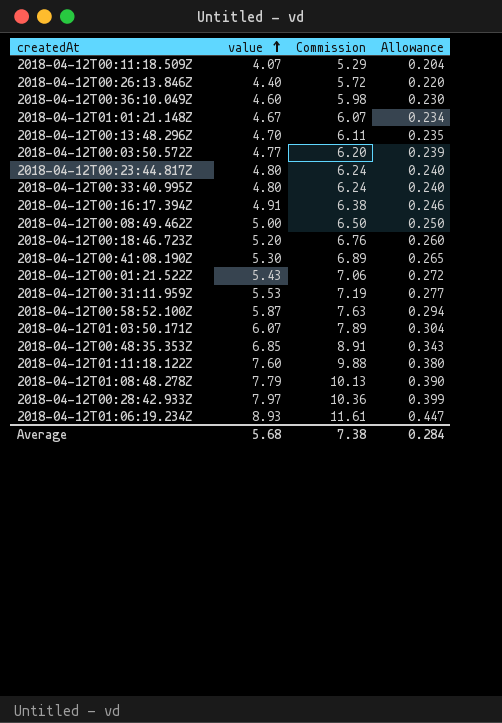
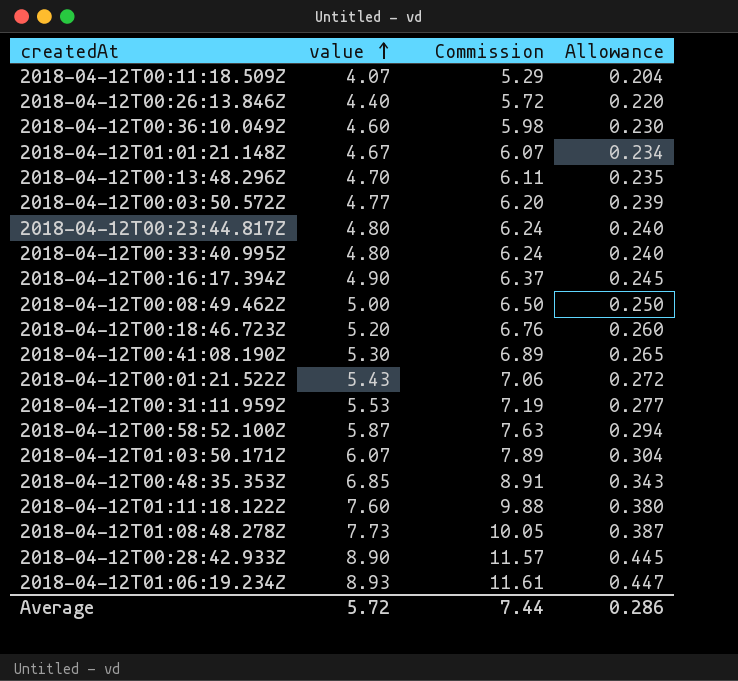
2018-04-12T00:16:17.394Z | value: 4.91 -> 4.90
2018-04-12T00:16:17.394Z | Commission: 6.38 -> 6.37
2018-04-12T00:16:17.394Z | Allowance: 0.246 -> 0.245
2018-04-12T01:08:48.278Z | value: 7.79 -> 7.73
2018-04-12T01:08:48.278Z | Commission: 10.13 -> 10.05
2018-04-12T01:08:48.278Z | Allowance: 0.390 -> 0.387
2018-04-12T00:28:42.933Z | value: 7.97 -> 8.90
2018-04-12T00:28:42.933Z | Commission: 10.36 -> 11.57
2018-04-12T00:28:42.933Z | Allowance: 0.399 -> 0.445
Average | value: 5.68 -> 5.72
Average | Commission: 7.38 -> 7.44
Average | Allowance: 0.284 -> 0.286

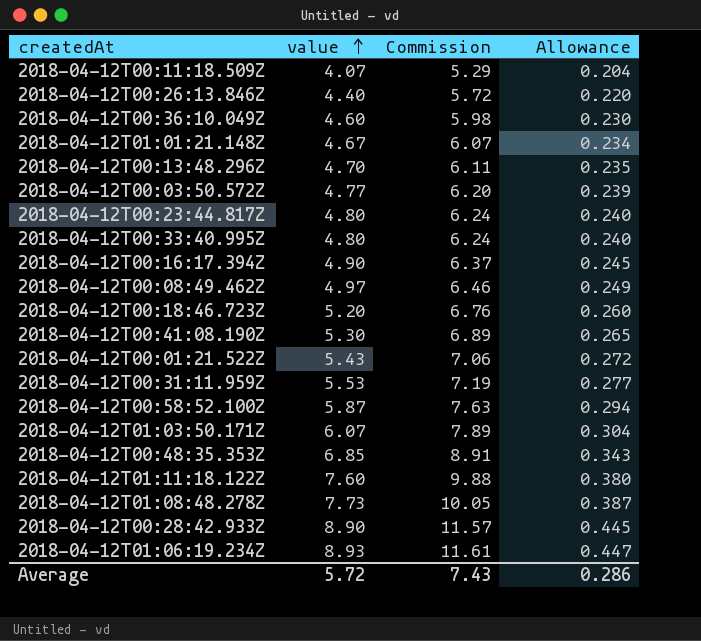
2018-04-12T00:08:49.462Z | value: 5.00 -> 4.97
2018-04-12T00:08:49.462Z | Commission: 6.50 -> 6.46
2018-04-12T00:08:49.462Z | Allowance: 0.250 -> 0.249
Average | Commission: 7.44 -> 7.43

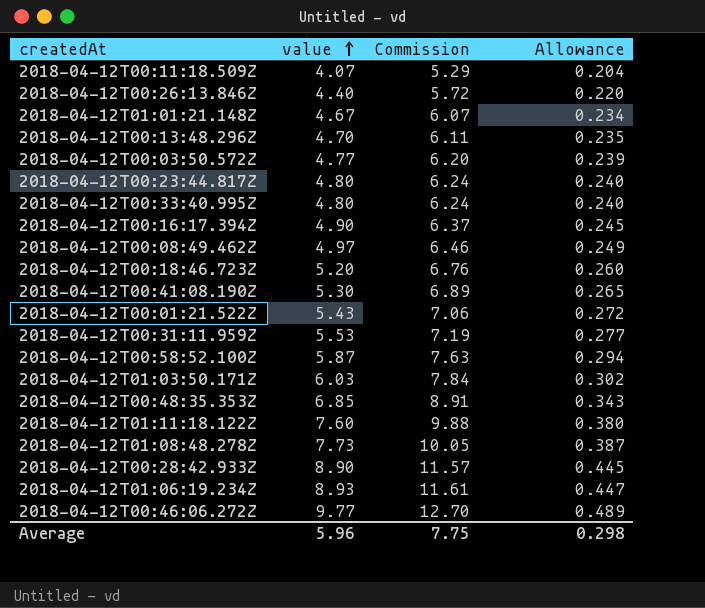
row 2018-04-12T00:36:10.049Z: 4.60 | 5.98 | 0.230 -> none
2018-04-12T01:03:50.171Z | value: 6.07 -> 6.03
2018-04-12T01:03:50.171Z | Commission: 7.89 -> 7.84
2018-04-12T01:03:50.171Z | Allowance: 0.304 -> 0.302
row 2018-04-12T00:46:06.272Z: none -> 9.77 | 12.70 | 0.489
Average | value: 5.72 -> 5.96
Average | Commission: 7.43 -> 7.75
Average | Allowance: 0.286 -> 0.298

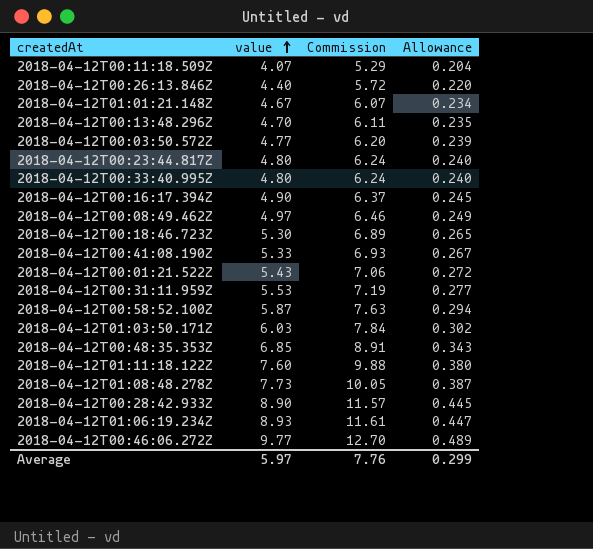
2018-04-12T00:18:46.723Z | value: 5.20 -> 5.30
2018-04-12T00:18:46.723Z | Commission: 6.76 -> 6.89
2018-04-12T00:18:46.723Z | Allowance: 0.260 -> 0.265
2018-04-12T00:41:08.190Z | value: 5.30 -> 5.33
2018-04-12T00:41:08.190Z | Commission: 6.89 -> 6.93
2018-04-12T00:41:08.190Z | Allowance: 0.265 -> 0.267
Average | value: 5.96 -> 5.97
Average | Commission: 7.75 -> 7.76
Average | Allowance: 0.298 -> 0.299

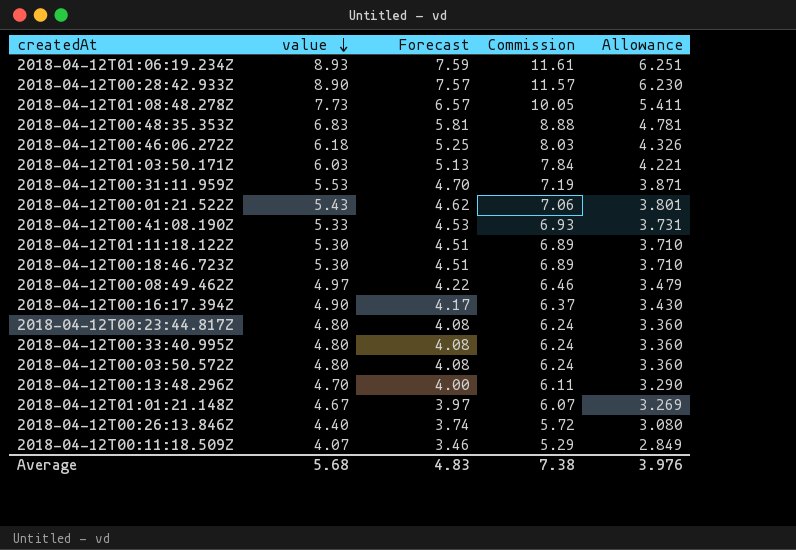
row order: value ascending -> value descending
column Forecast | formula: none -> [value] * 0.85
column Allowance | formula: [value] * 0.05 -> [value] * 0.7
row 2018-04-12T00:58:52.100Z: 5.87 | 7.63 | 0.294 -> none
2018-04-12T00:48:35.353Z | value: 6.85 -> 6.83
2018-04-12T00:48:35.353Z | Commission: 8.91 -> 8.88
2018-04-12T00:46:06.272Z | value: 9.77 -> 6.18
2018-04-12T00:46:06.272Z | Commission: 12.70 -> 8.03
2018-04-12T01:11:18.122Z | value: 7.60 -> 5.30
2018-04-12T01:11:18.122Z | Commission: 9.88 -> 6.89
2018-04-12T00:03:50.572Z | value: 4.77 -> 4.80
2018-04-12T00:03:50.572Z | Commission: 6.20 -> 6.24
Average | value: 5.97 -> 5.68
Average | Commission: 7.76 -> 7.38
Average | Allowance: 0.299 -> 3.976

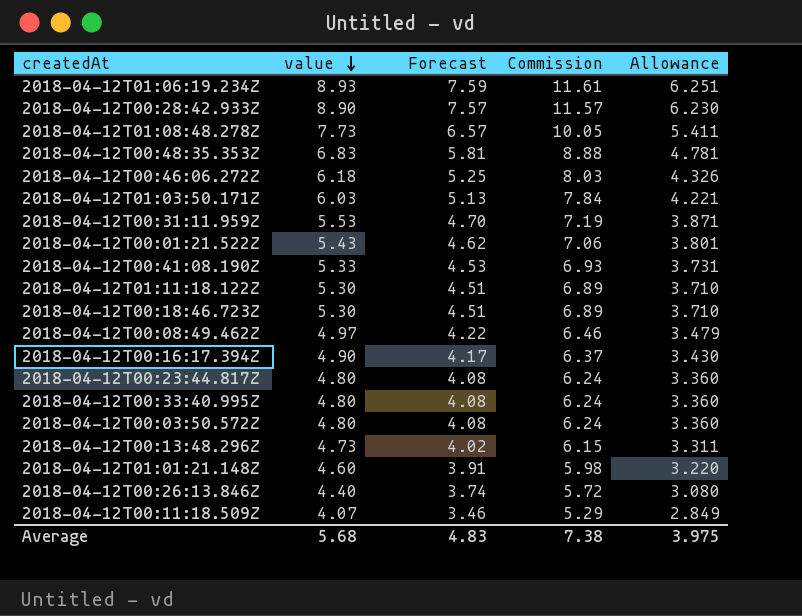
2018-04-12T00:13:48.296Z | value: 4.70 -> 4.73
2018-04-12T00:13:48.296Z | Forecast: 4.00 -> 4.02
2018-04-12T00:13:48.296Z | Commission: 6.11 -> 6.15
2018-04-12T00:13:48.296Z | Allowance: 3.290 -> 3.311
2018-04-12T01:01:21.148Z | value: 4.67 -> 4.60
2018-04-12T01:01:21.148Z | Forecast: 3.97 -> 3.91
2018-04-12T01:01:21.148Z | Commission: 6.07 -> 5.98
2018-04-12T01:01:21.148Z | Allowance: 3.269 -> 3.220
Average | Allowance: 3.976 -> 3.975

